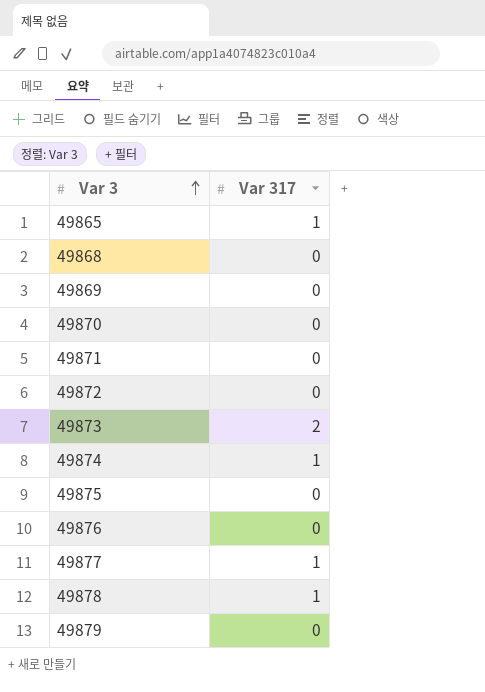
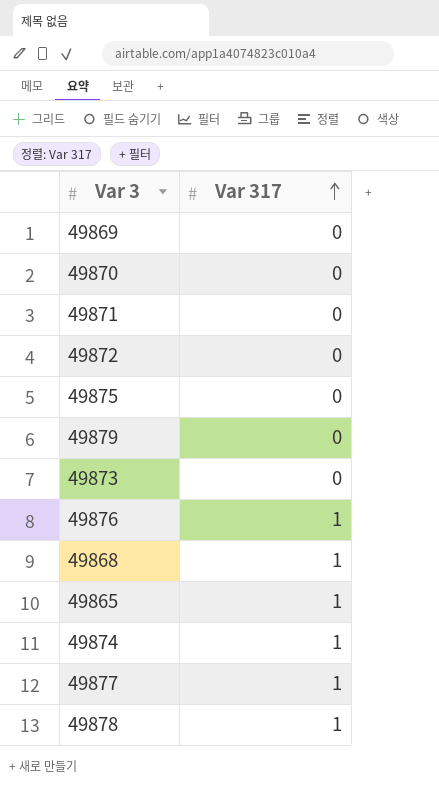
row order: Var 3 ascending -> Var 317 ascending
49873 | Var 317: 2 -> 0
49876 | Var 317: 0 -> 1
49868 | Var 317: 0 -> 1

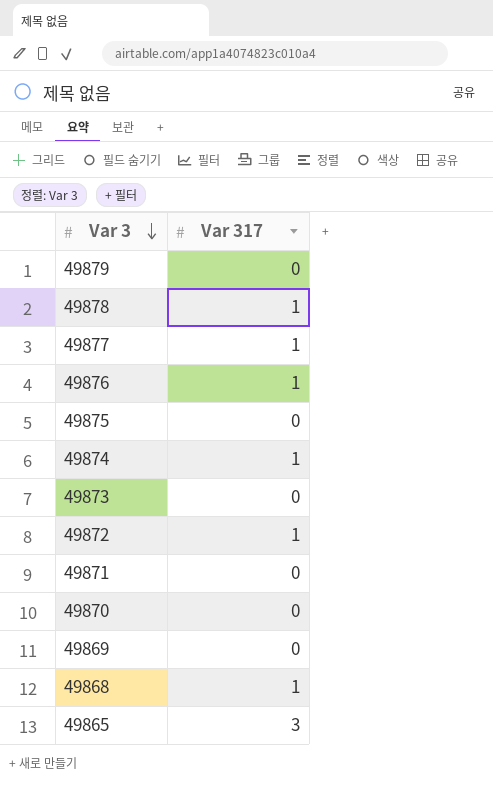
row order: Var 317 ascending -> Var 3 descending
49872 | Var 317: 0 -> 1
49865 | Var 317: 1 -> 3

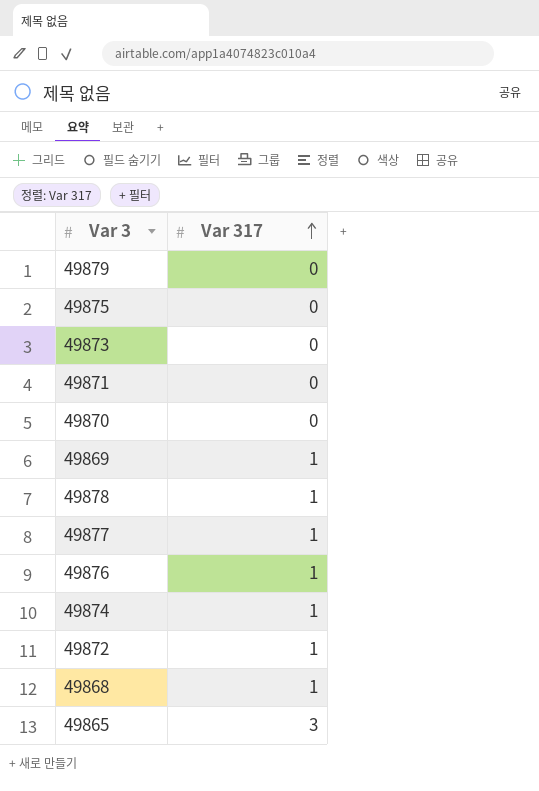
row order: Var 3 descending -> Var 317 ascending
49869 | Var 317: 0 -> 1

